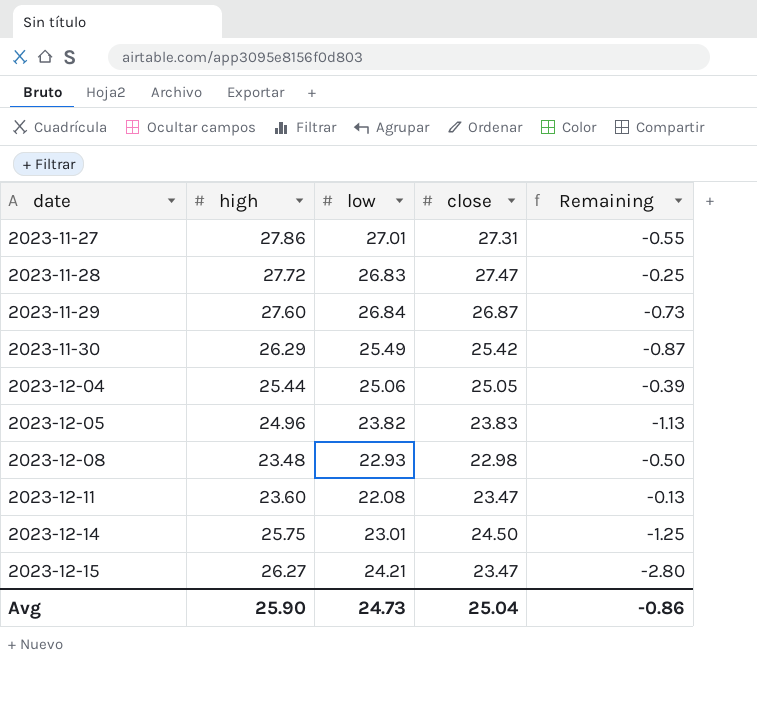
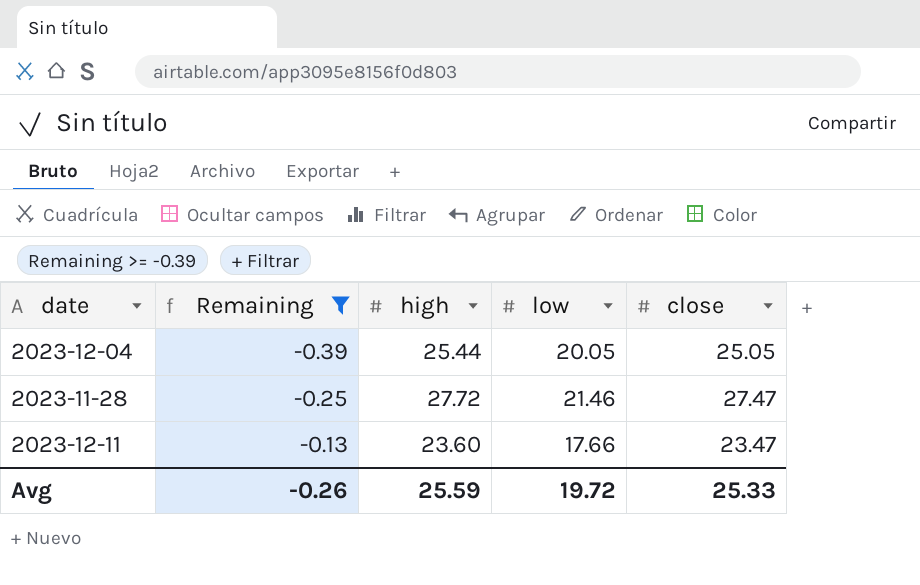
filter: none -> Remaining >= -0.39
row order: date ascending -> Remaining ascending
column Remaining | position: 5 -> 2
2023-12-04 | low: 25.06 -> 20.05
2023-11-28 | low: 26.83 -> 21.46
2023-12-11 | low: 22.08 -> 17.66
Avg | Remaining: -0.86 -> -0.26
Avg | high: 25.90 -> 25.59
Avg | low: 24.73 -> 19.72
Avg | close: 25.04 -> 25.33

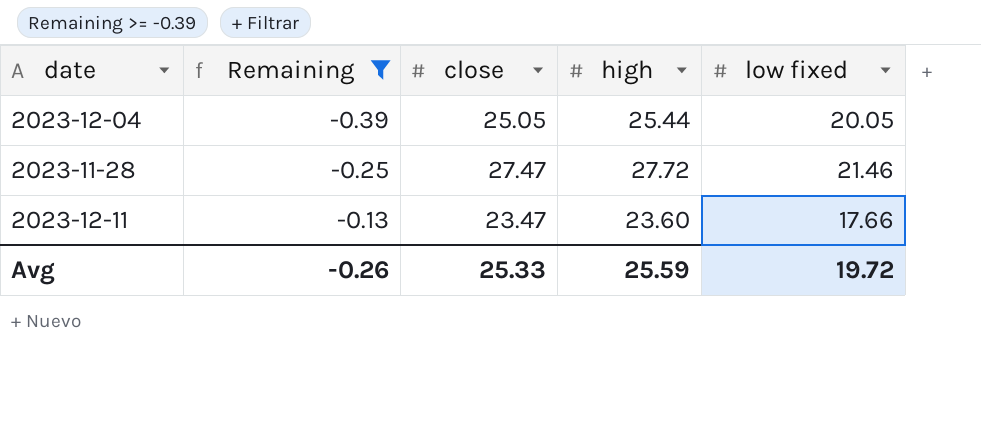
column close | position: 5 -> 3
column name: low -> low fixed

